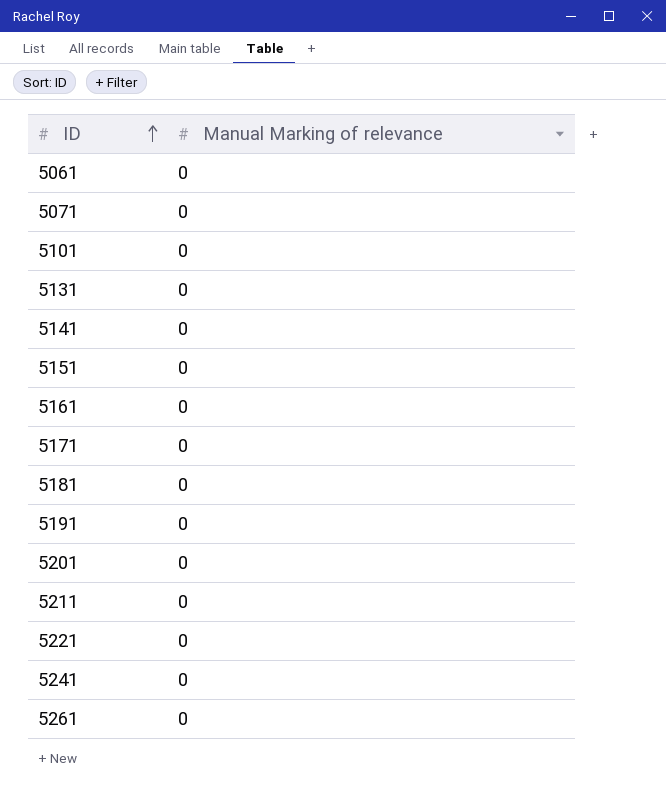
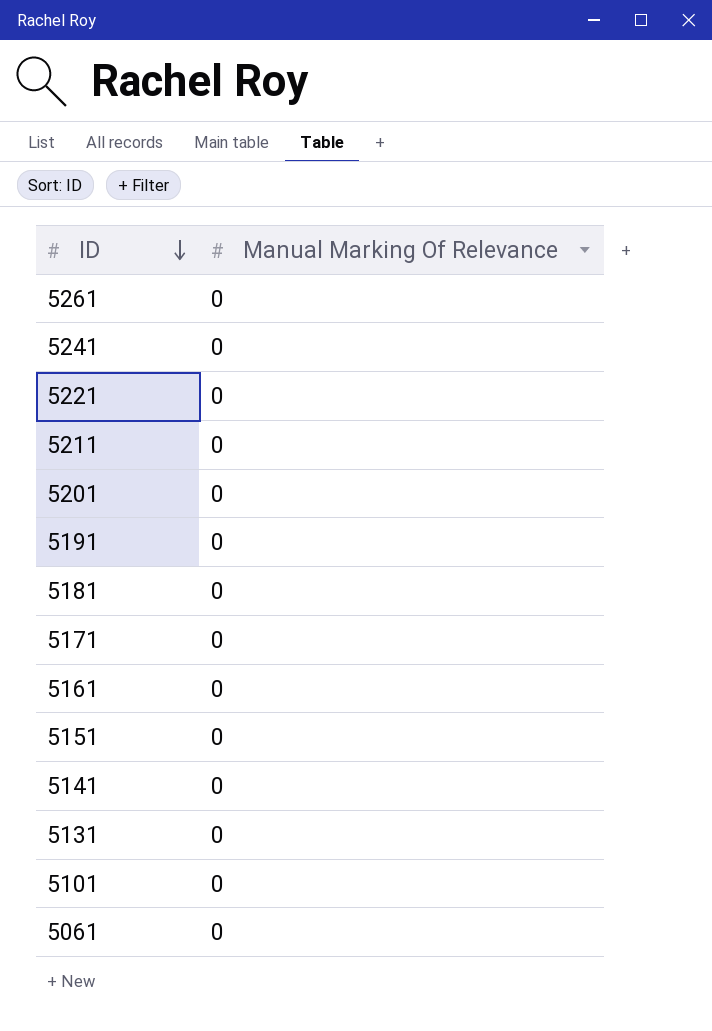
row order: ID ascending -> ID descending
column name: Manual Marking of relevance -> Manual Marking Of Relevance
row 5071: 0 -> none

